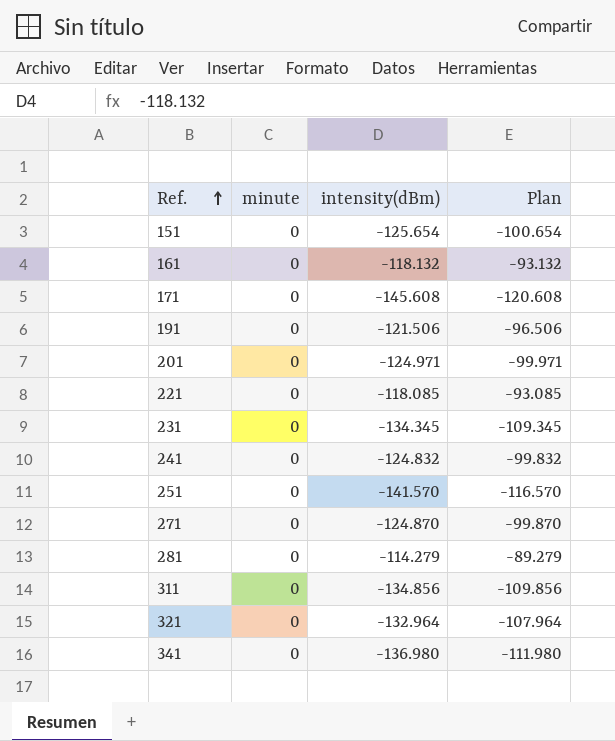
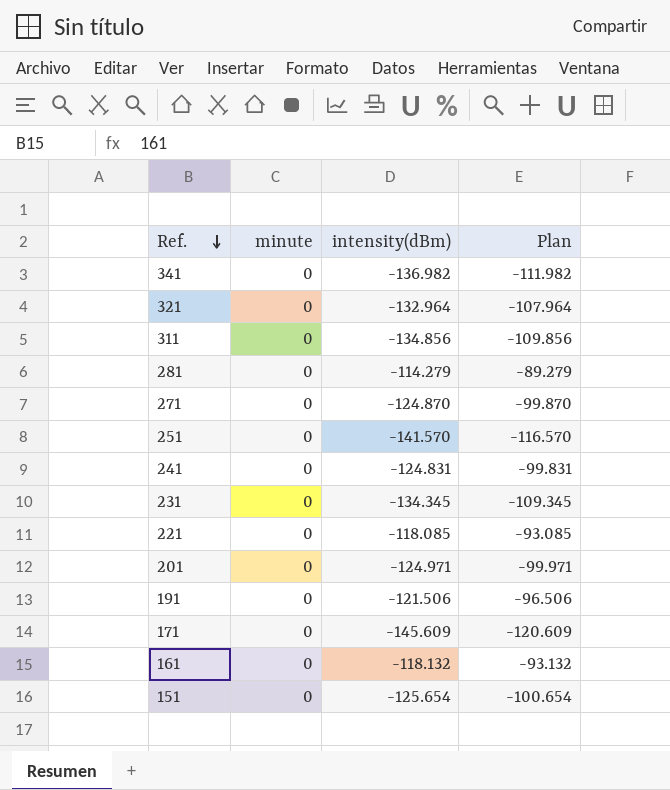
row order: Ref. ascending -> Ref. descending
341 | intensity(dBm): -136.980 -> -136.982
341 | Plan: -111.980 -> -111.982
241 | intensity(dBm): -124.832 -> -124.831
241 | Plan: -99.832 -> -99.831
171 | intensity(dBm): -145.608 -> -145.609
171 | Plan: -120.608 -> -120.609

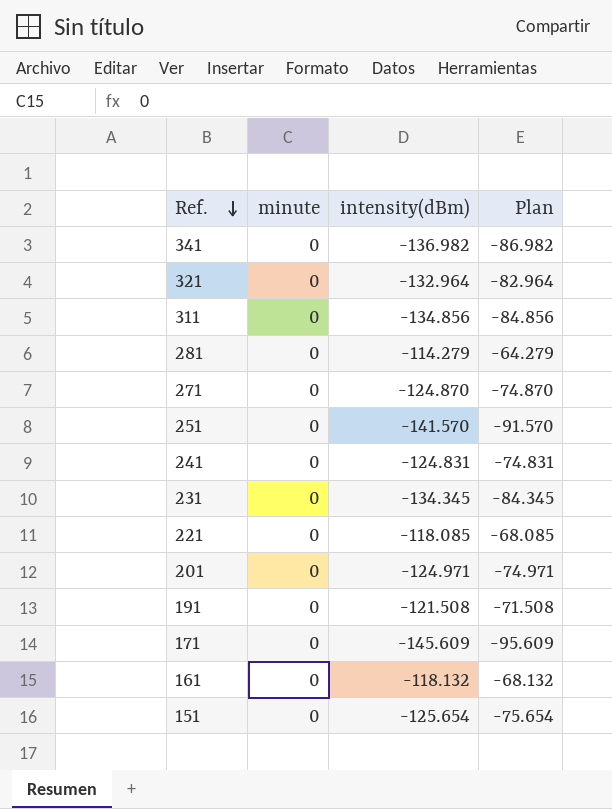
column Plan | formula: [intensity(dBm)] + 25 -> [intensity(dBm)] + 50
191 | intensity(dBm): -121.506 -> -121.508

